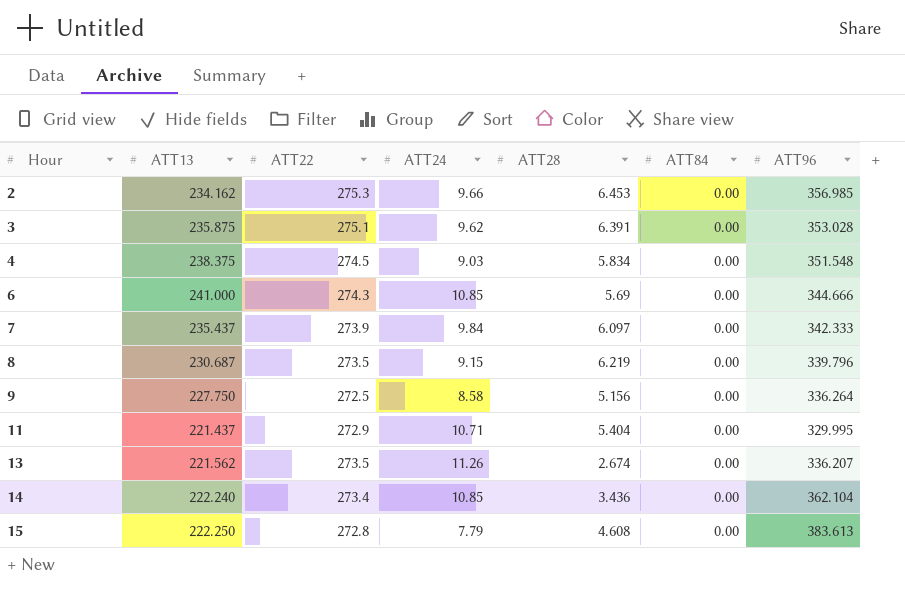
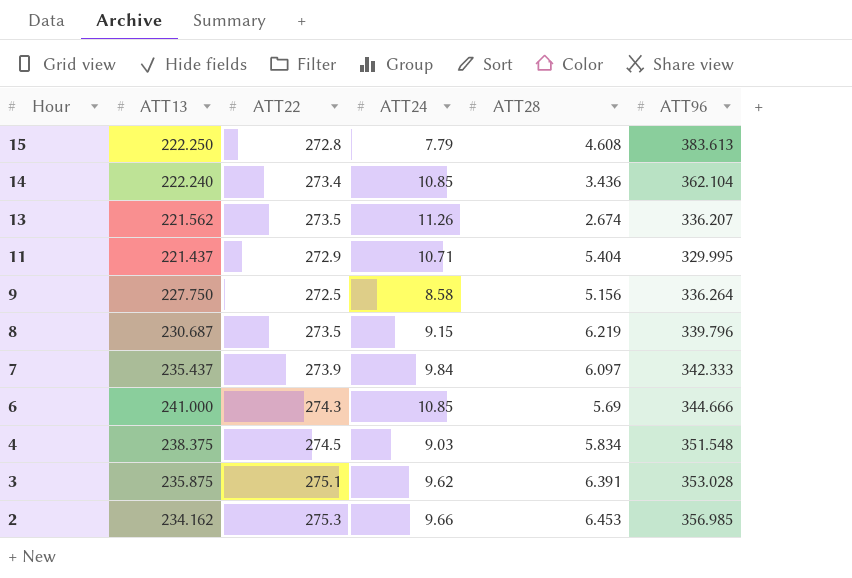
row order: Hour ascending -> Hour descending
column ATT84 | position: 6 -> none

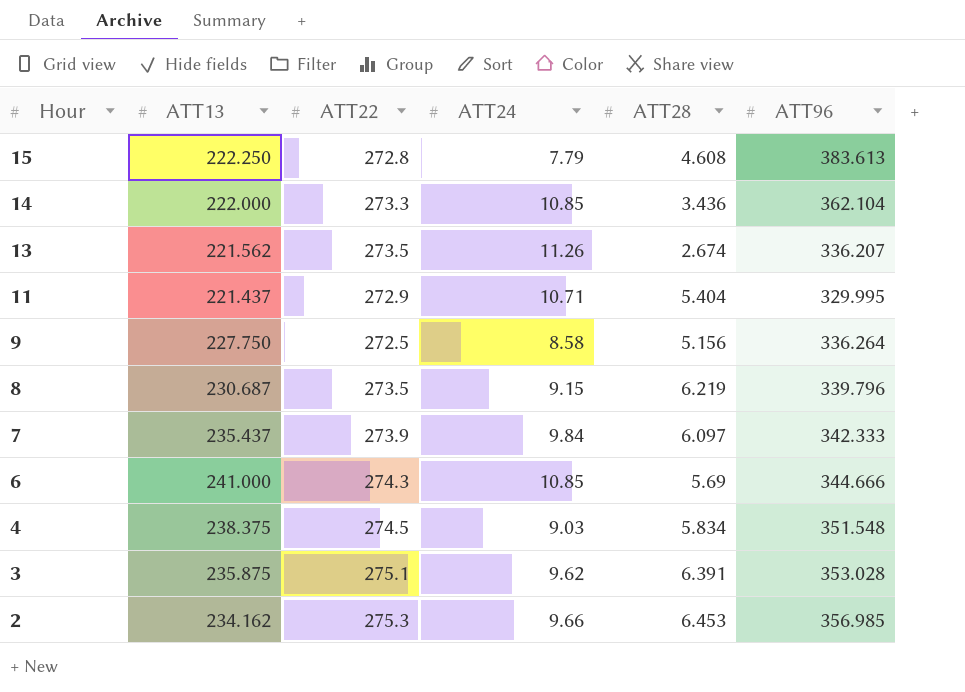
14 | ATT13: 222.240 -> 222.000
14 | ATT22: 273.4 -> 273.3

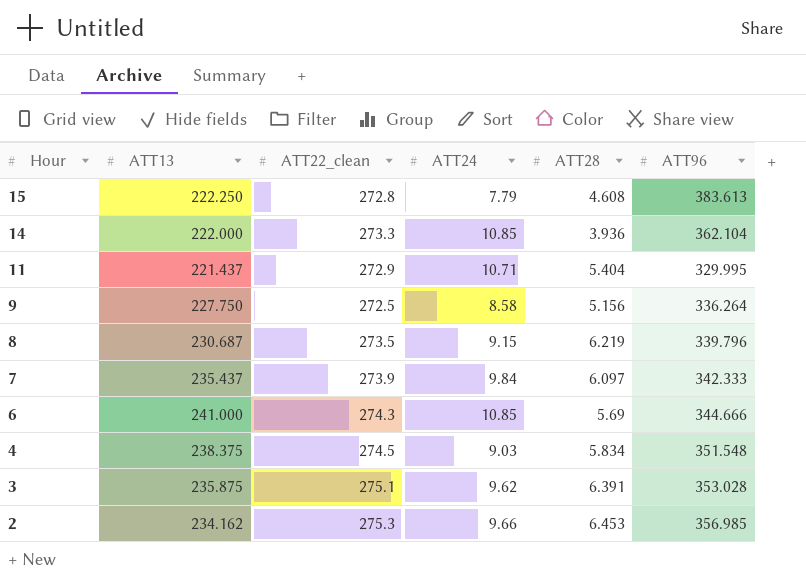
column name: ATT22 -> ATT22_clean
row 13: 221.562 | 273.5 | 11.26 | 2.674 | 336.207 -> none
14 | ATT28: 3.436 -> 3.936

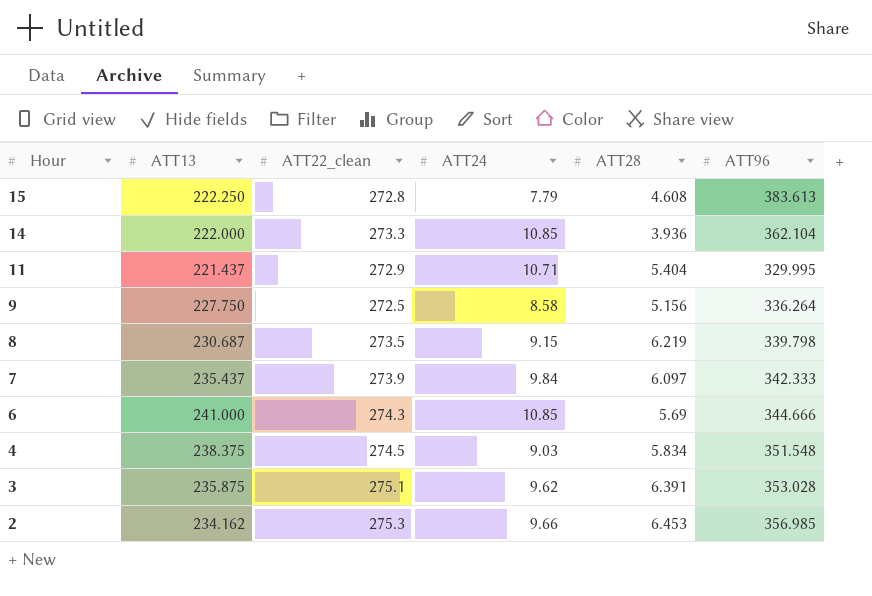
8 | ATT96: 339.796 -> 339.798

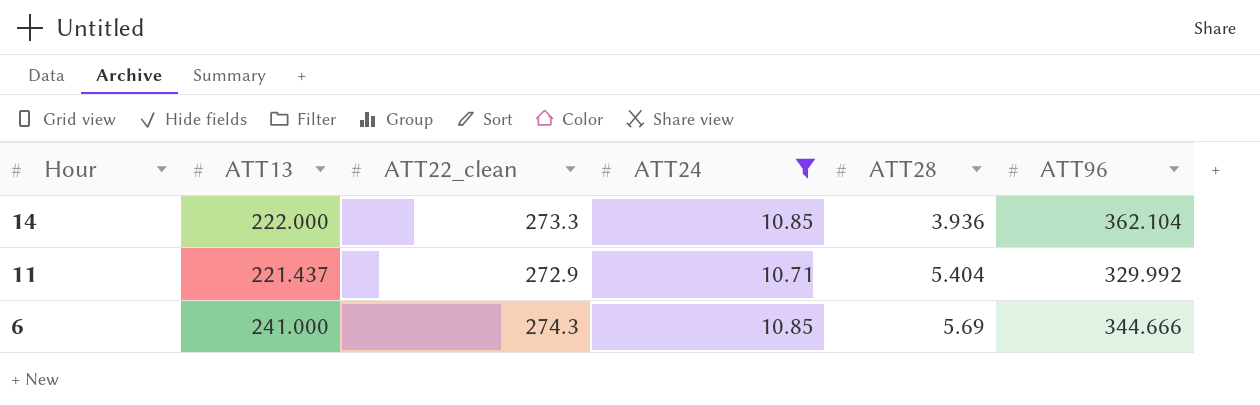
filter: none -> ATT24 >= 10.71
11 | ATT96: 329.995 -> 329.992

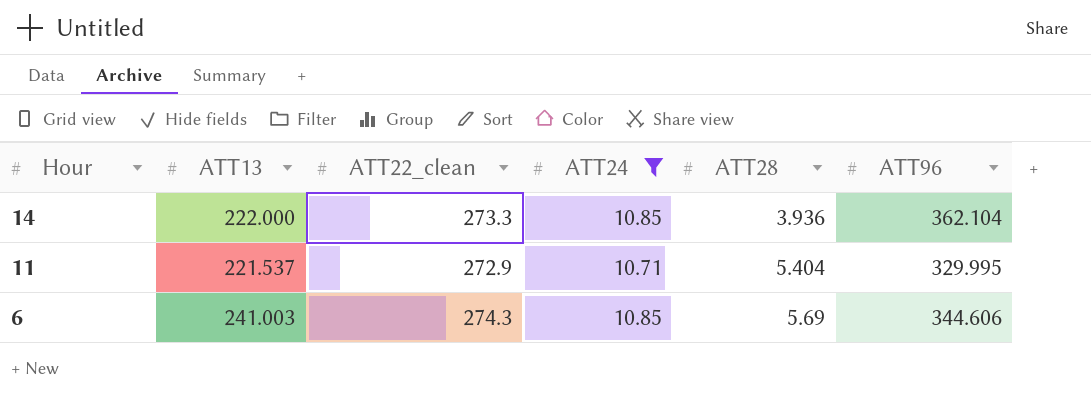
11 | ATT13: 221.437 -> 221.537
11 | ATT96: 329.992 -> 329.995
6 | ATT13: 241.000 -> 241.003
6 | ATT96: 344.666 -> 344.606

